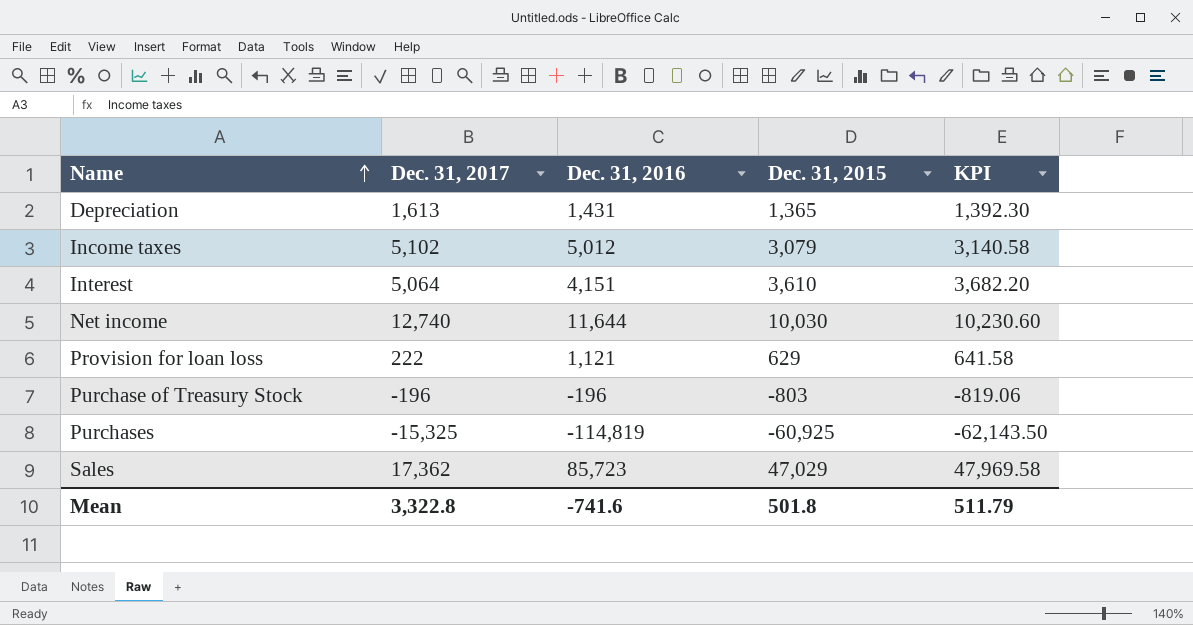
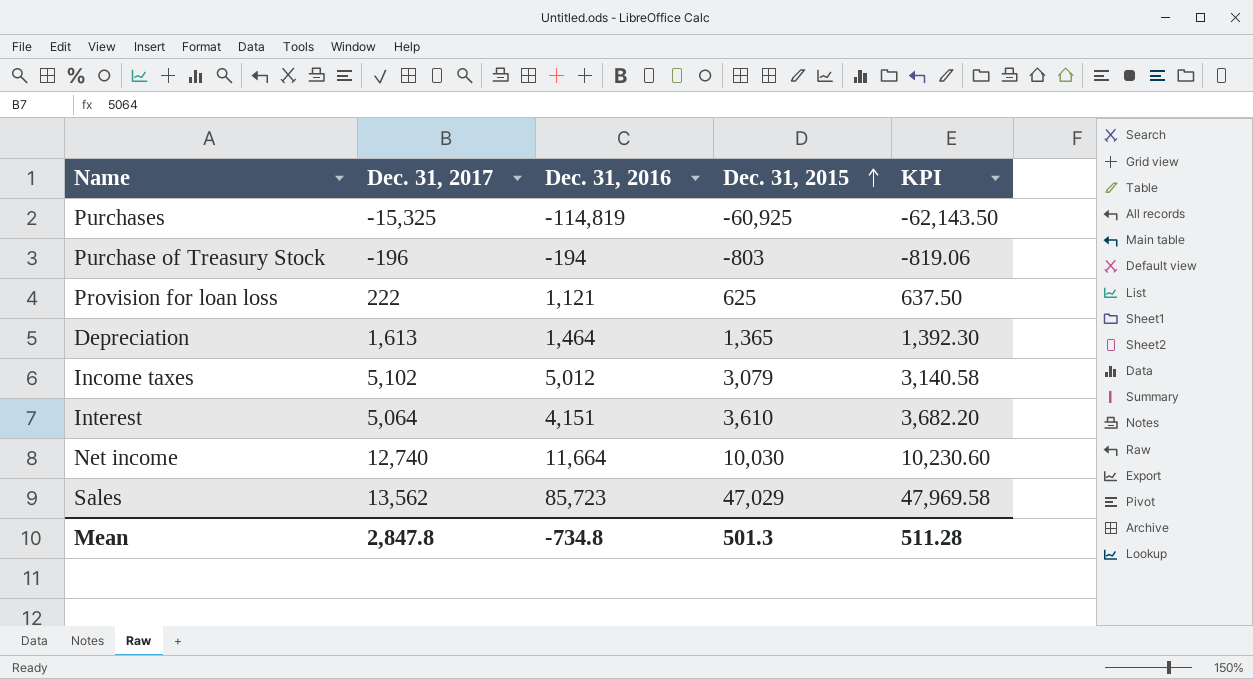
row order: Name ascending -> Dec. 31, 2015 ascending
Purchase of Treasury Stock | Dec. 31, 2016: -196 -> -194
Provision for loan loss | Dec. 31, 2015: 629 -> 625
Provision for loan loss | KPI: 641.58 -> 637.50
Depreciation | Dec. 31, 2016: 1,431 -> 1,464
Net income | Dec. 31, 2016: 11,644 -> 11,664
Sales | Dec. 31, 2017: 17,362 -> 13,562
Mean | Dec. 31, 2017: 3,322.8 -> 2,847.8
Mean | Dec. 31, 2016: -741.6 -> -734.8
Mean | Dec. 31, 2015: 501.8 -> 501.3
Mean | KPI: 511.79 -> 511.28

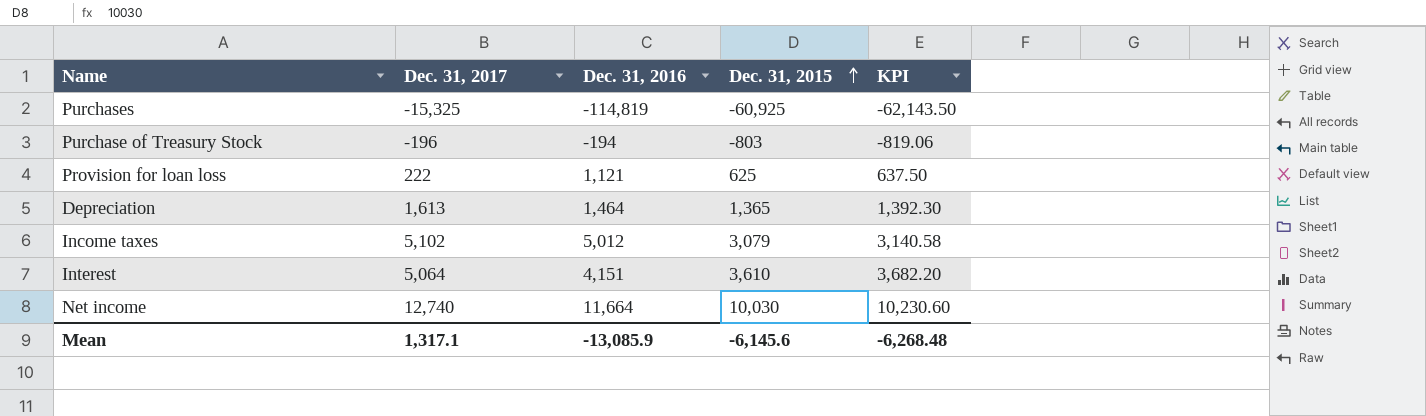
row Sales: 13,562 | 85,723 | 47,029 | 47,969.58 -> none
Mean | Dec. 31, 2017: 2,847.8 -> 1,317.1
Mean | Dec. 31, 2016: -734.8 -> -13,085.9
Mean | Dec. 31, 2015: 501.3 -> -6,145.6
Mean | KPI: 511.28 -> -6,268.48

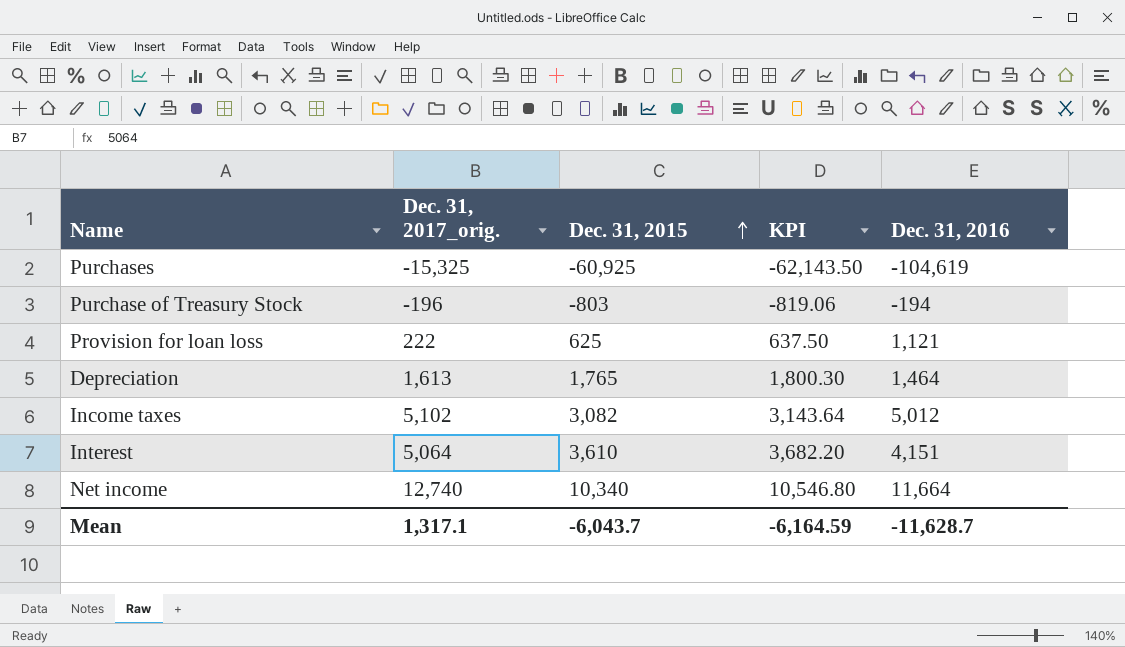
column name: Dec. 31, 2017 -> Dec. 31, 2017_orig.
column Dec. 31, 2016 | position: 3 -> 5
Purchases | Dec. 31, 2016: -114,819 -> -104,619
Depreciation | Dec. 31, 2015: 1,365 -> 1,765
Depreciation | KPI: 1,392.30 -> 1,800.30
Income taxes | Dec. 31, 2015: 3,079 -> 3,082
Income taxes | KPI: 3,140.58 -> 3,143.64
Net income | Dec. 31, 2015: 10,030 -> 10,340
Net income | KPI: 10,230.60 -> 10,546.80
Mean | Dec. 31, 2015: -6,145.6 -> -6,043.7
Mean | KPI: -6,268.48 -> -6,164.59
Mean | Dec. 31, 2016: -13,085.9 -> -11,628.7

